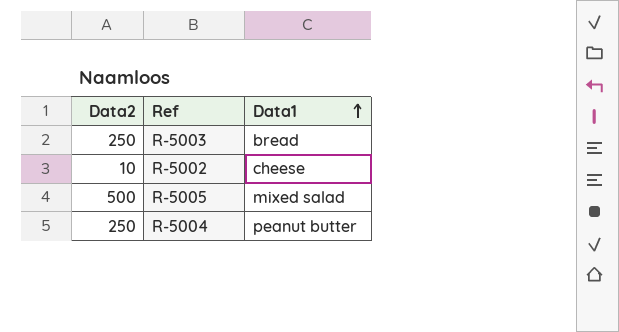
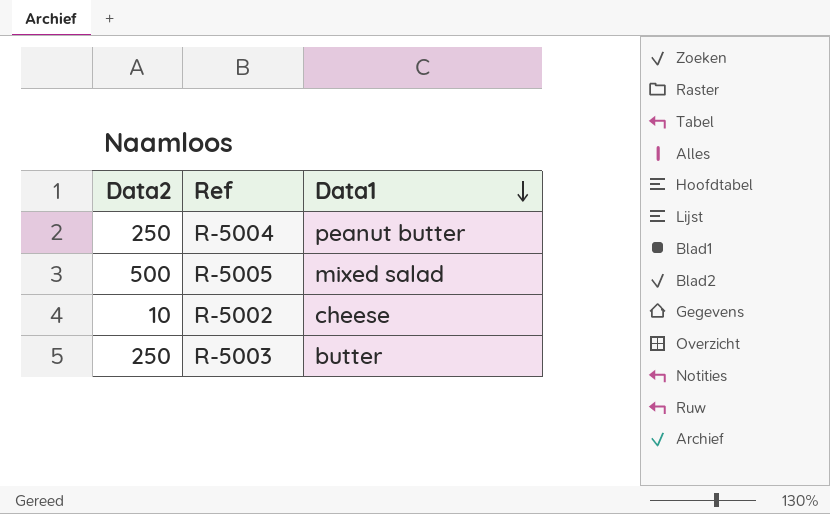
row order: Data1 ascending -> Data1 descending
R-5003 | Data1: bread -> butter

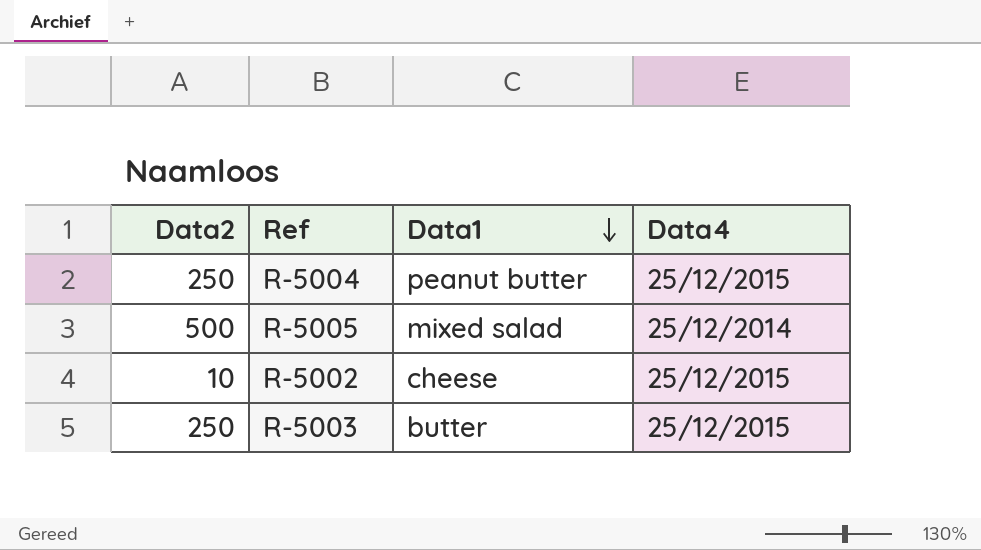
column Data4 | position: none -> 4

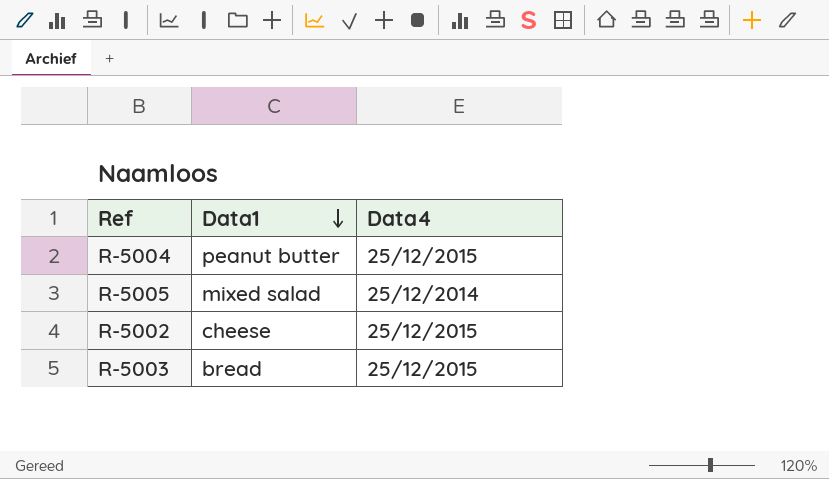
column Data2 | position: 1 -> none
R-5003 | Data1: butter -> bread

